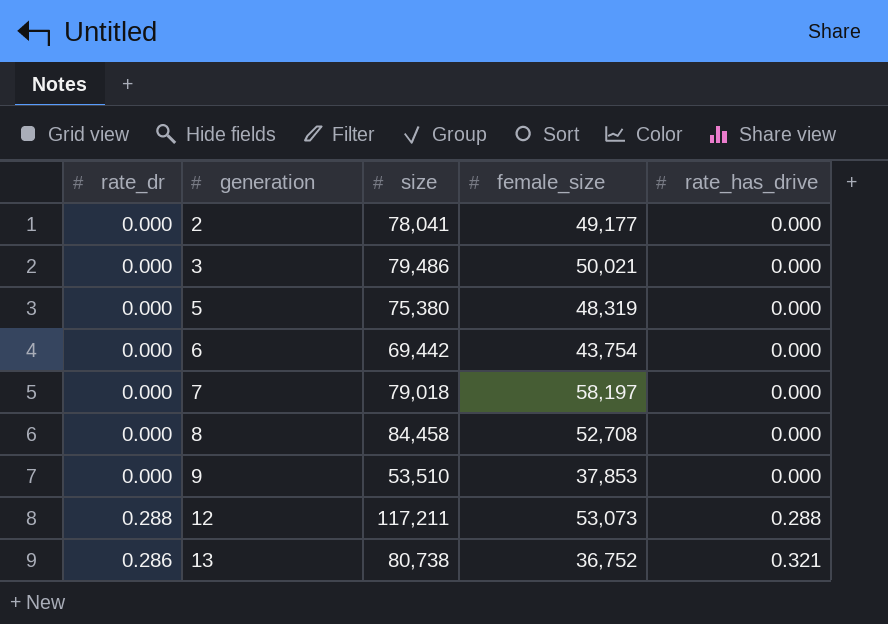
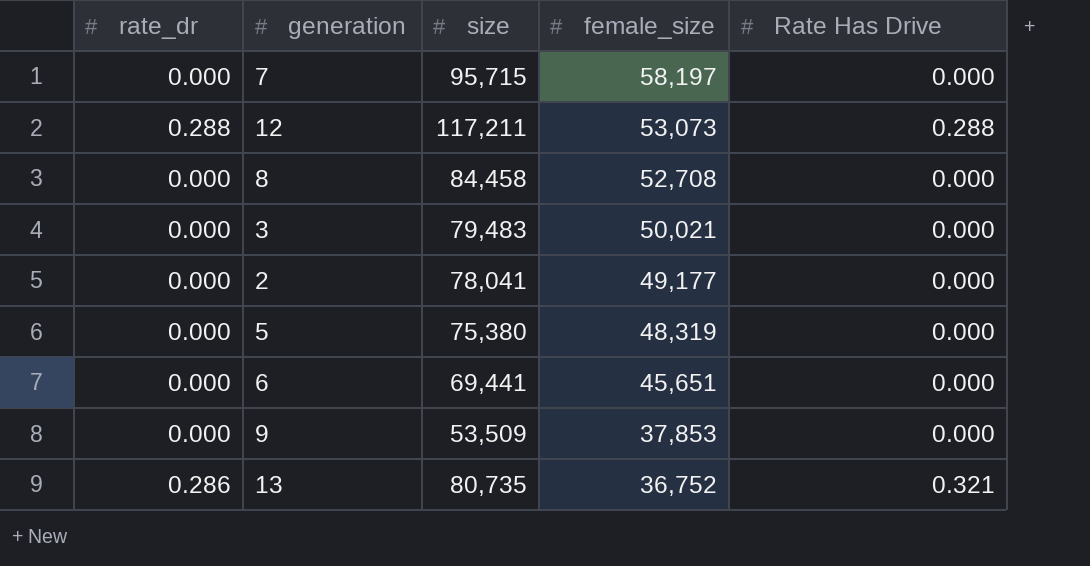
row order: generation ascending -> female_size descending
column name: rate_has_drive -> Rate Has Drive
7 | size: 79,018 -> 95,715
3 | size: 79,486 -> 79,483
6 | size: 69,442 -> 69,441
6 | female_size: 43,754 -> 45,651
9 | size: 53,510 -> 53,509
13 | size: 80,738 -> 80,735

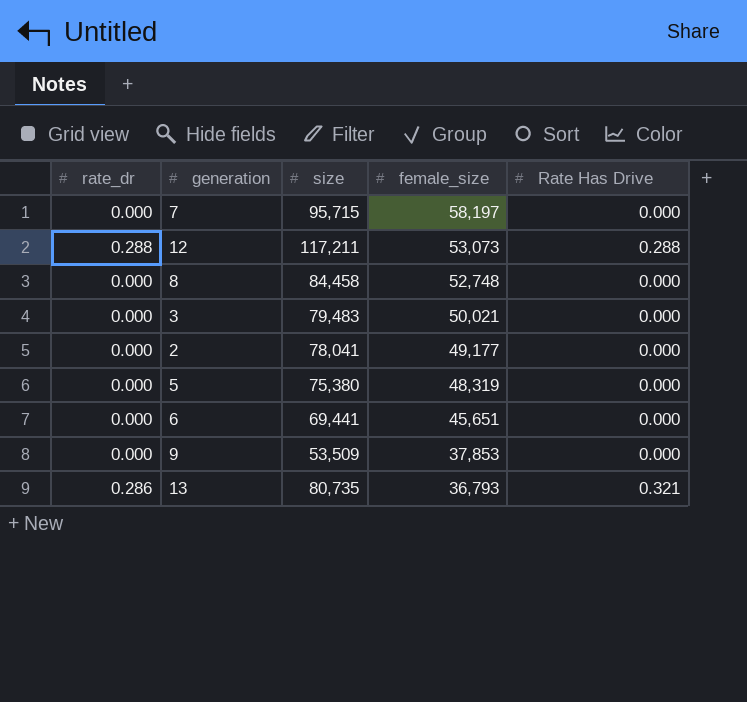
8 | female_size: 52,708 -> 52,748
13 | female_size: 36,752 -> 36,793

